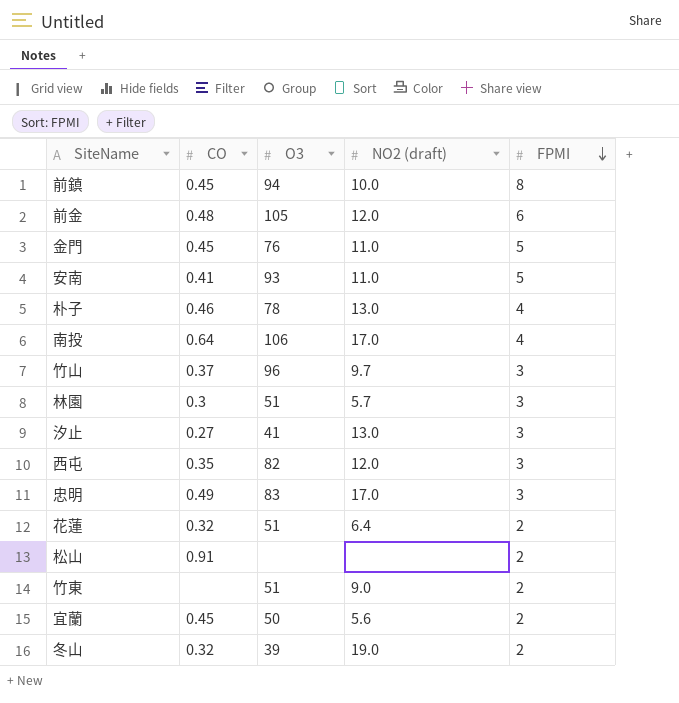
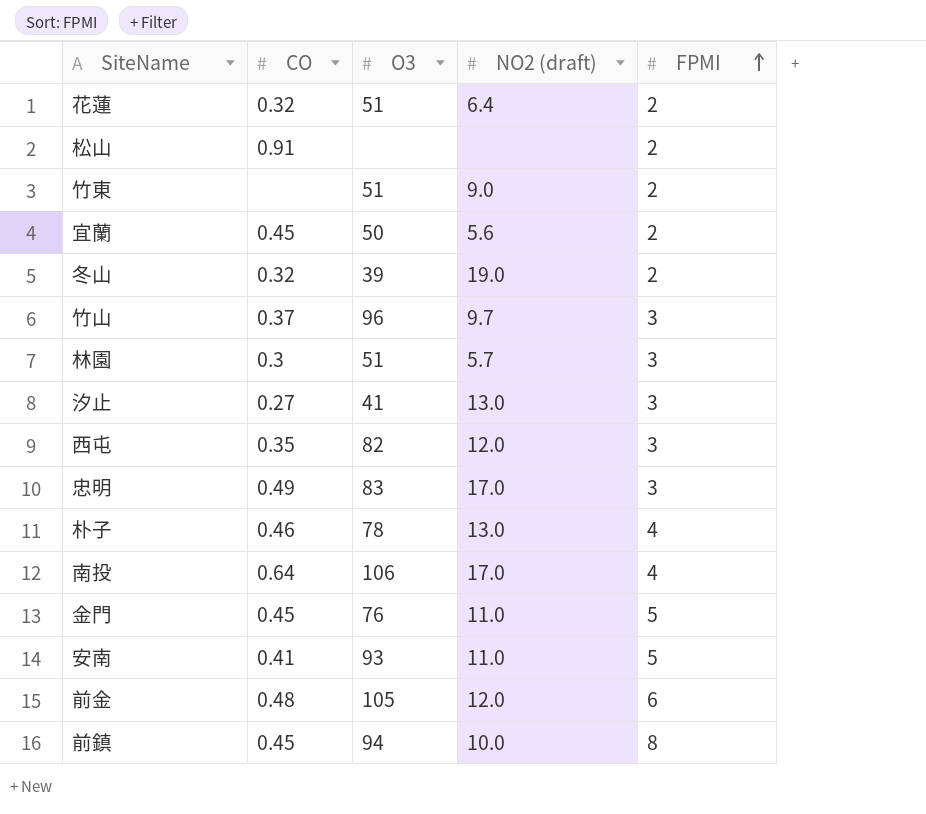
row order: FPMI descending -> FPMI ascending

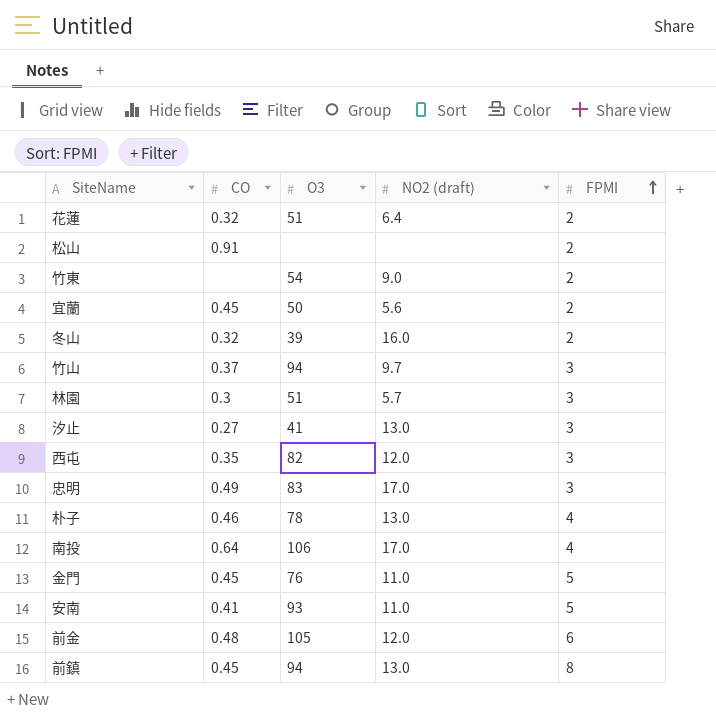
竹東 | O3: 51 -> 54
冬山 | NO2 (draft): 19.0 -> 16.0
竹山 | O3: 96 -> 94
前鎮 | NO2 (draft): 10.0 -> 13.0

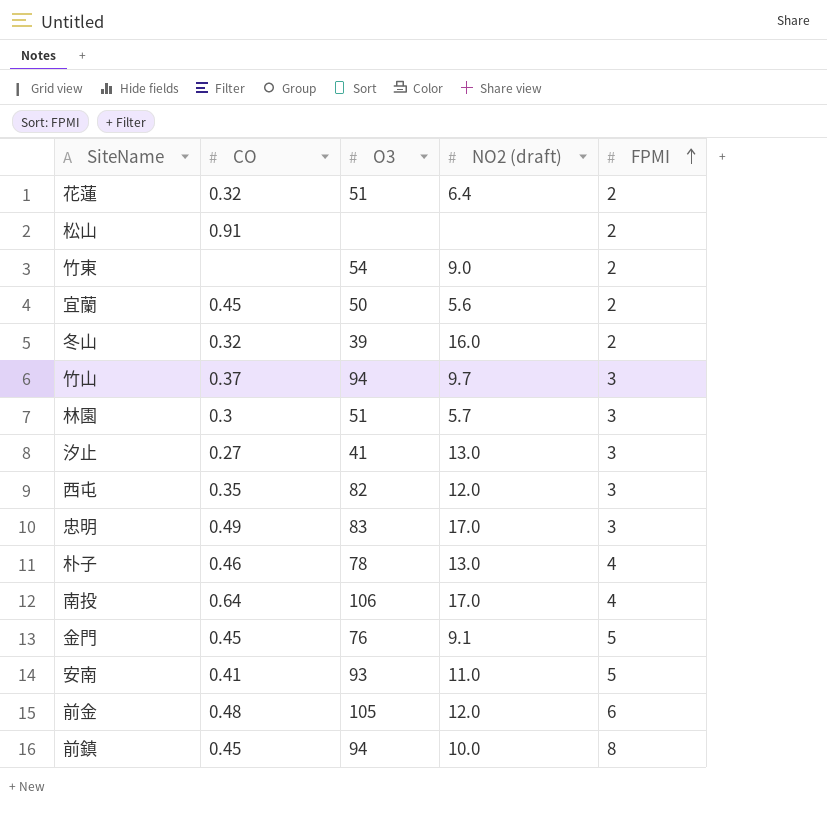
金門 | NO2 (draft): 11.0 -> 9.1
前鎮 | NO2 (draft): 13.0 -> 10.0

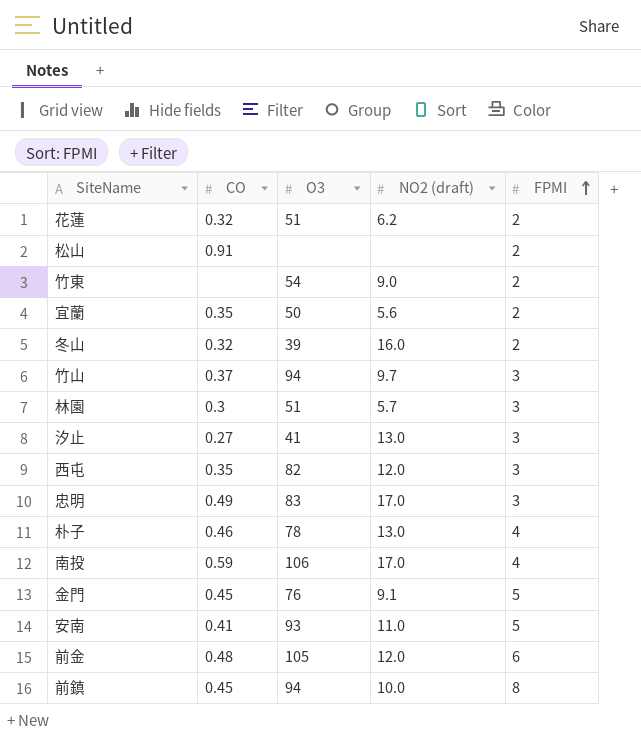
花蓮 | NO2 (draft): 6.4 -> 6.2
宜蘭 | CO: 0.45 -> 0.35
南投 | CO: 0.64 -> 0.59

